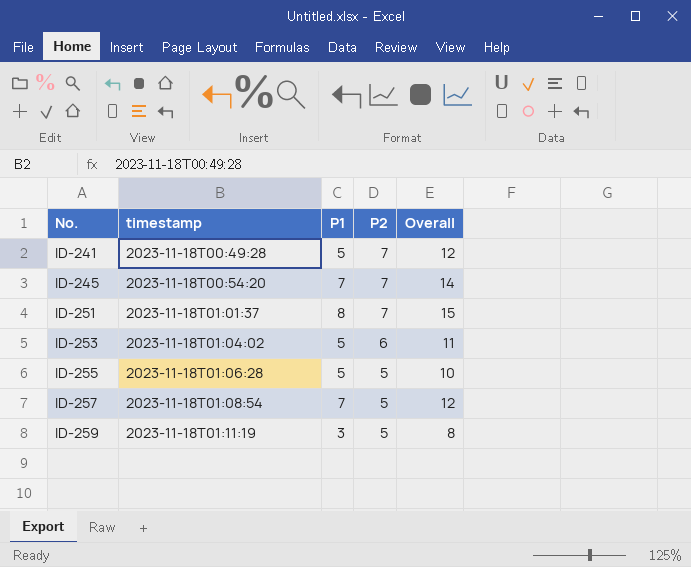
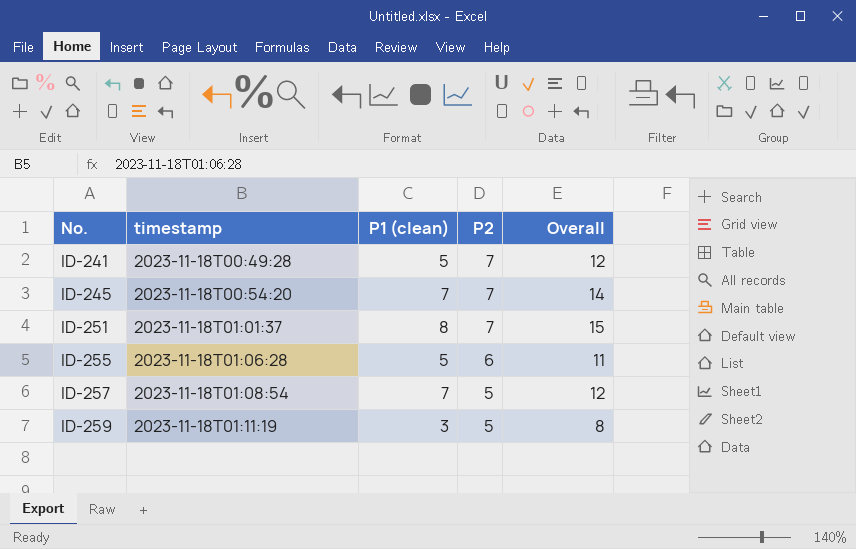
column name: P1 -> P1 (clean)
row ID-253: 2023-11-18T01:04:02 | 5 | 6 | 11 -> none
ID-255 | P2: 5 -> 6
ID-255 | Overall: 10 -> 11

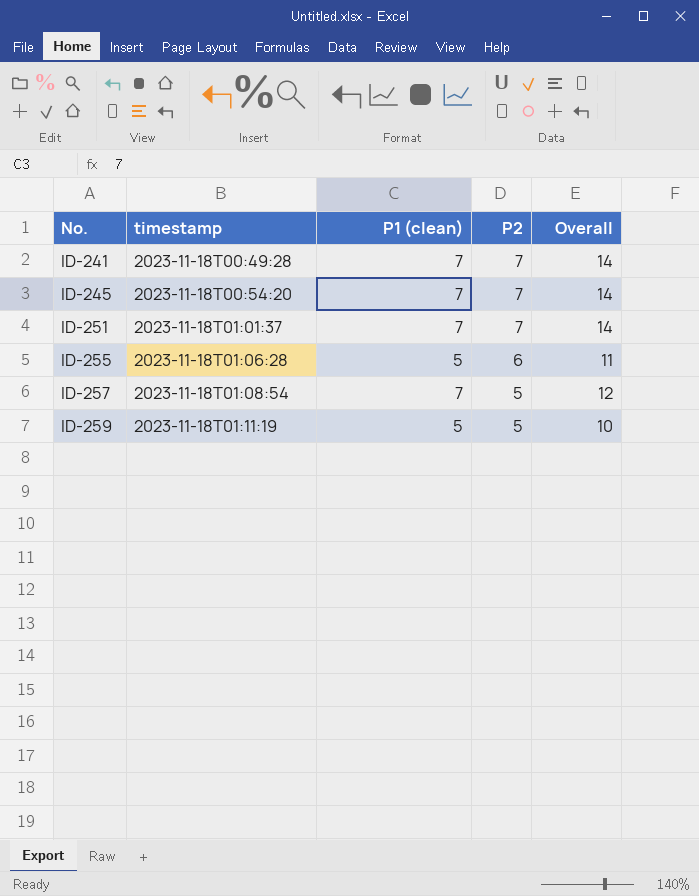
ID-241 | P1 (clean): 5 -> 7
ID-241 | Overall: 12 -> 14
ID-251 | P1 (clean): 8 -> 7
ID-251 | Overall: 15 -> 14
ID-259 | P1 (clean): 3 -> 5
ID-259 | Overall: 8 -> 10

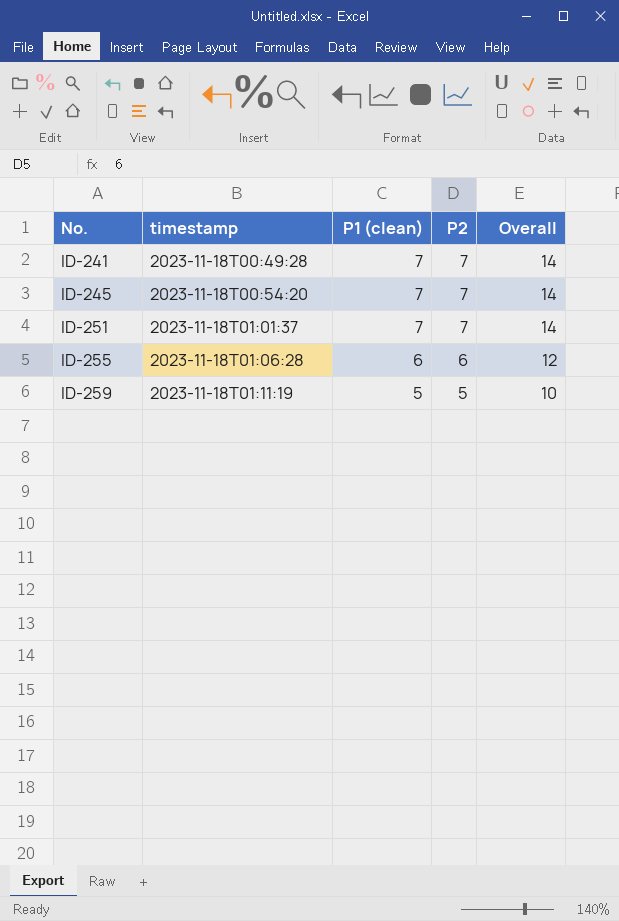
row ID-257: 2023-11-18T01:08:54 | 7 | 5 | 12 -> none
ID-255 | P1 (clean): 5 -> 6
ID-255 | Overall: 11 -> 12

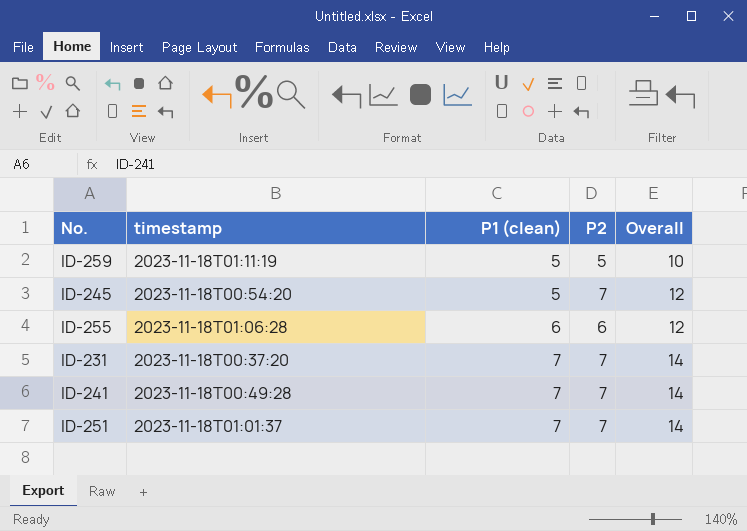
row order: No. ascending -> P1 (clean) ascending
ID-245 | P1 (clean): 7 -> 5
ID-245 | Overall: 14 -> 12
row ID-231: none -> 2023-11-18T00:37:20 | 7 | 7 | 14

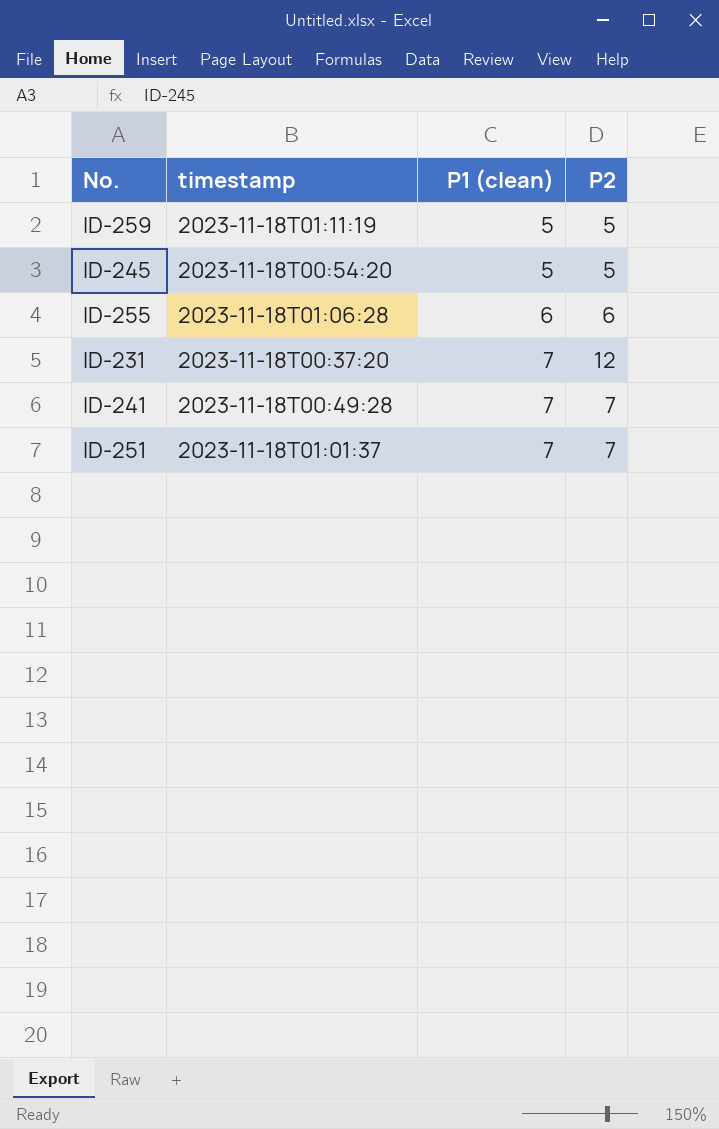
column Overall | formula: [P1 (clean)] + [P2] -> none
ID-245 | P2: 7 -> 5
ID-231 | P2: 7 -> 12

